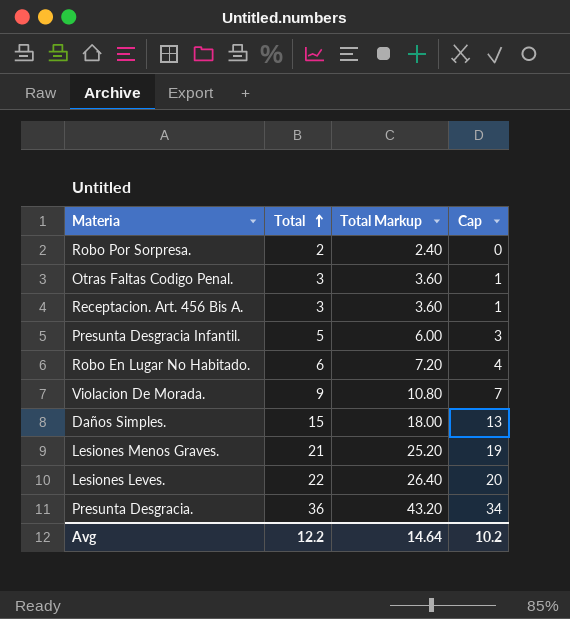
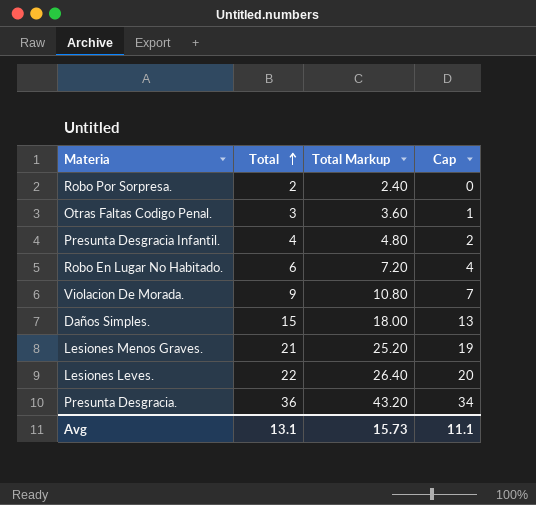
row Receptacion. Art. 456 Bis A.: 3 | 3.60 | 1 -> none
Presunta Desgracia Infantil. | Total: 5 -> 4
Presunta Desgracia Infantil. | Total Markup: 6.00 -> 4.80
Presunta Desgracia Infantil. | Cap: 3 -> 2
Avg | Total: 12.2 -> 13.1
Avg | Total Markup: 14.64 -> 15.73
Avg | Cap: 10.2 -> 11.1

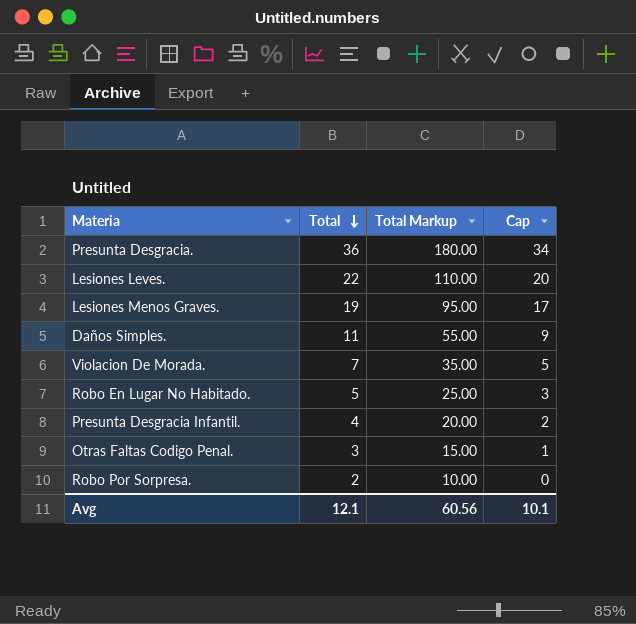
row order: Total ascending -> Total descending
column Total Markup | formula: [Total] * 1.2 -> [Total] * 5
Lesiones Menos Graves. | Total: 21 -> 19
Lesiones Menos Graves. | Cap: 19 -> 17
Daños Simples. | Total: 15 -> 11
Daños Simples. | Cap: 13 -> 9
Violacion De Morada. | Total: 9 -> 7
Violacion De Morada. | Cap: 7 -> 5
Robo En Lugar No Habitado. | Total: 6 -> 5
Robo En Lugar No Habitado. | Cap: 4 -> 3
Avg | Total: 13.1 -> 12.1
Avg | Total Markup: 15.73 -> 60.56
Avg | Cap: 11.1 -> 10.1

